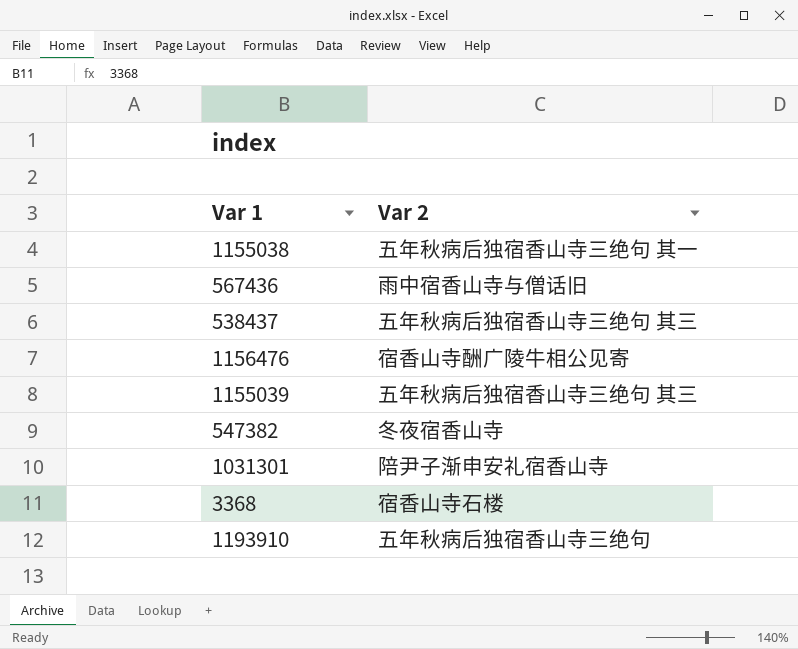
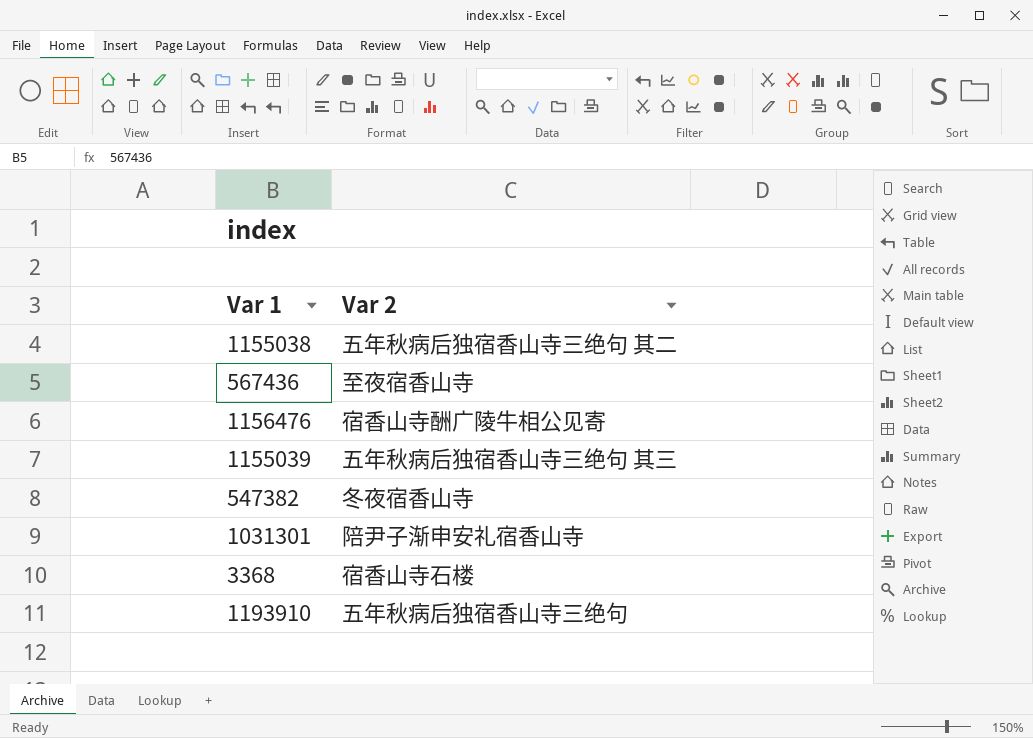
row 538437: 五年秋病后独宿香山寺三绝句 其三 -> none
1155038 | Var 2: 五年秋病后独宿香山寺三绝句 其一 -> 五年秋病后独宿香山寺三绝句 其二
567436 | Var 2: 雨中宿香山寺与僧话旧 -> 至夜宿香山寺

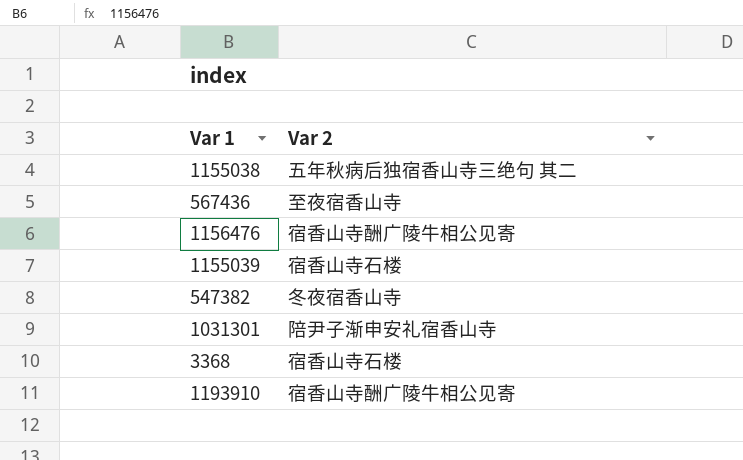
1155039 | Var 2: 五年秋病后独宿香山寺三绝句 其三 -> 宿香山寺石楼
1193910 | Var 2: 五年秋病后独宿香山寺三绝句 -> 宿香山寺酬广陵牛相公见寄

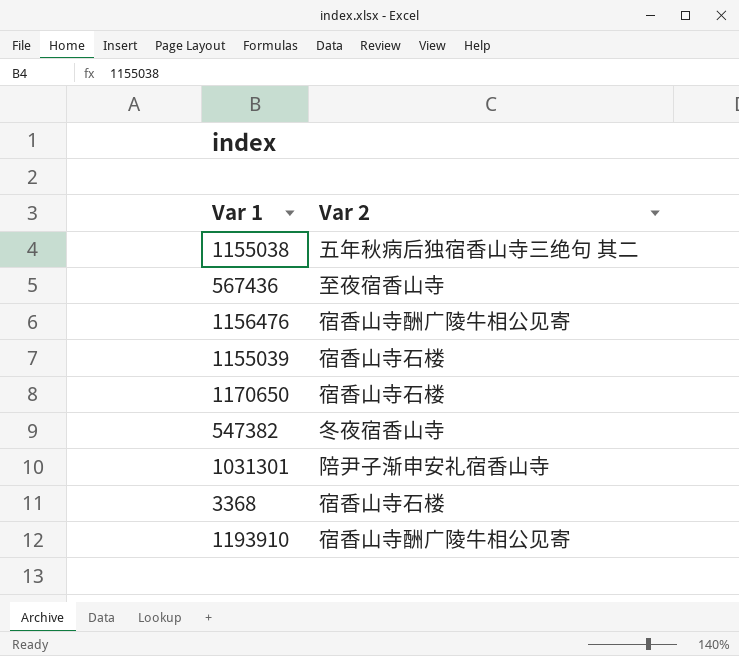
row 1170650: none -> 宿香山寺石楼

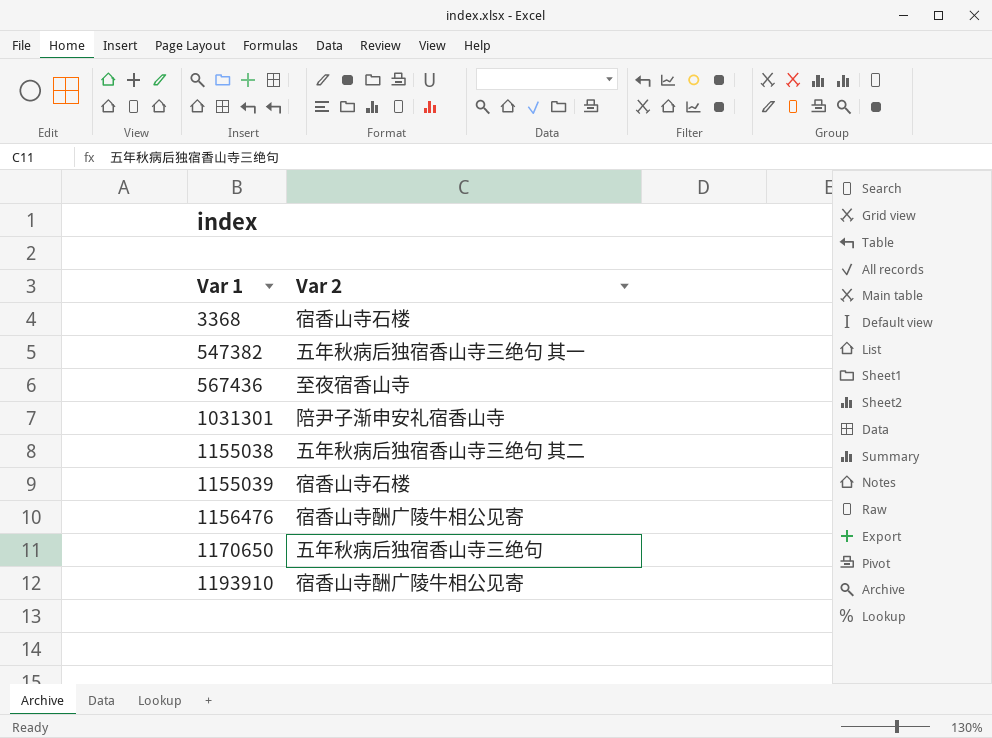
row order: none -> Var 1 ascending
547382 | Var 2: 冬夜宿香山寺 -> 五年秋病后独宿香山寺三绝句 其一
1170650 | Var 2: 宿香山寺石楼 -> 五年秋病后独宿香山寺三绝句

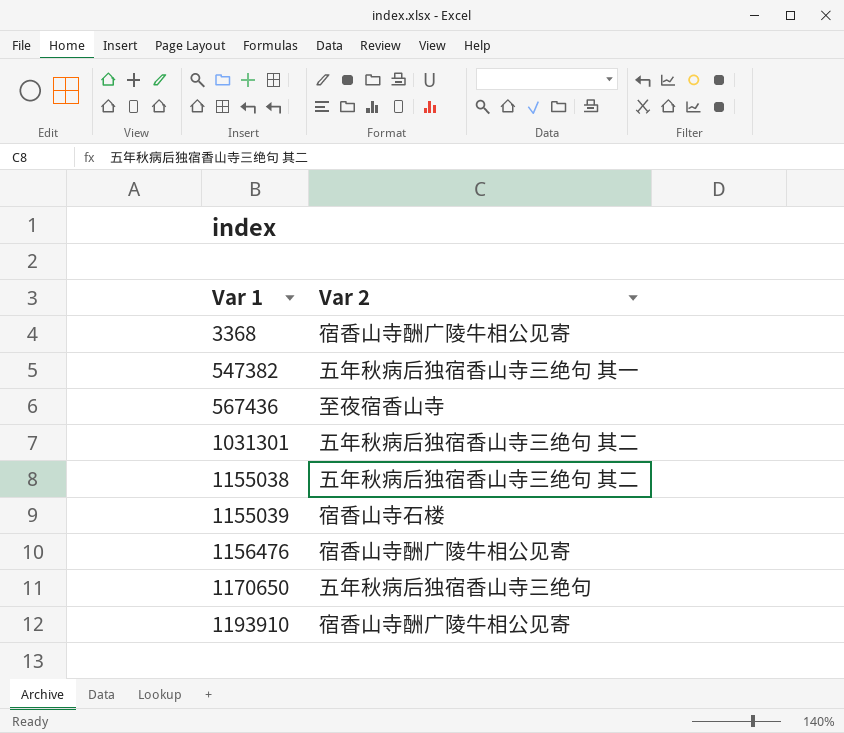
3368 | Var 2: 宿香山寺石楼 -> 宿香山寺酬广陵牛相公见寄
1031301 | Var 2: 陪尹子渐申安礼宿香山寺 -> 五年秋病后独宿香山寺三绝句 其二

